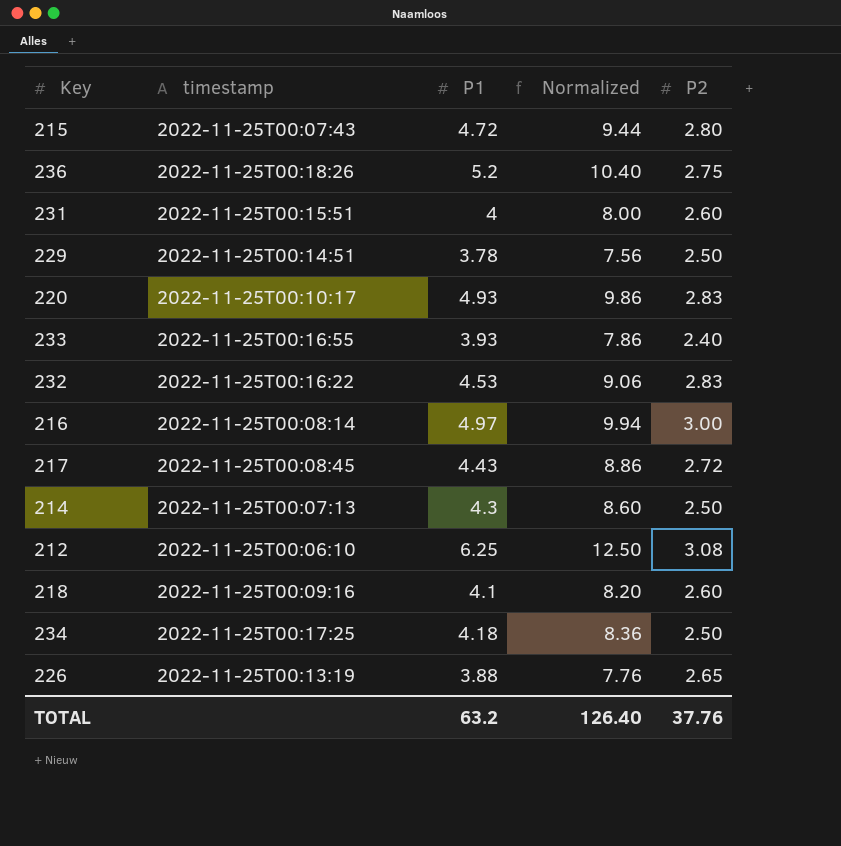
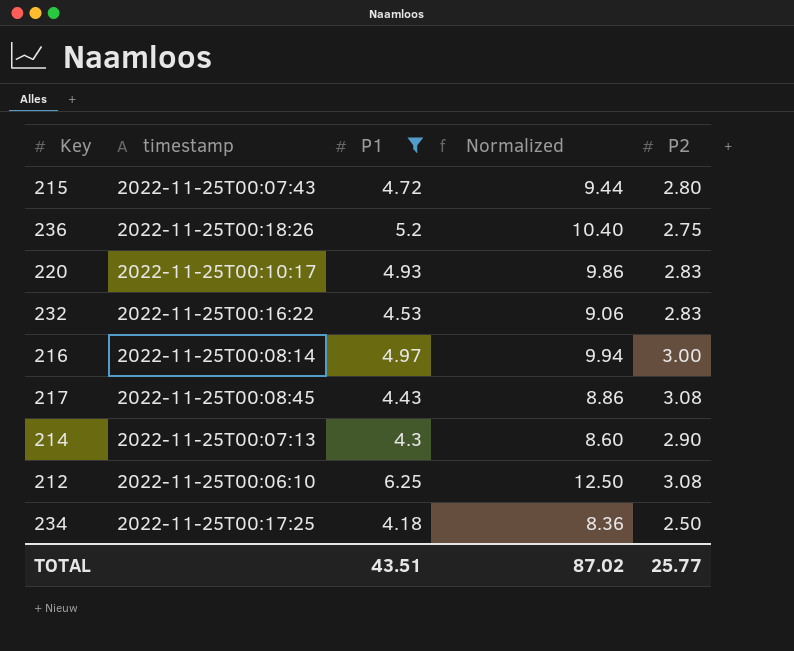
filter: none -> P1 >= 4.18
217 | P2: 2.72 -> 3.08
214 | P2: 2.50 -> 2.90
TOTAL | P1: 63.2 -> 43.51
TOTAL | Normalized: 126.40 -> 87.02
TOTAL | P2: 37.76 -> 25.77

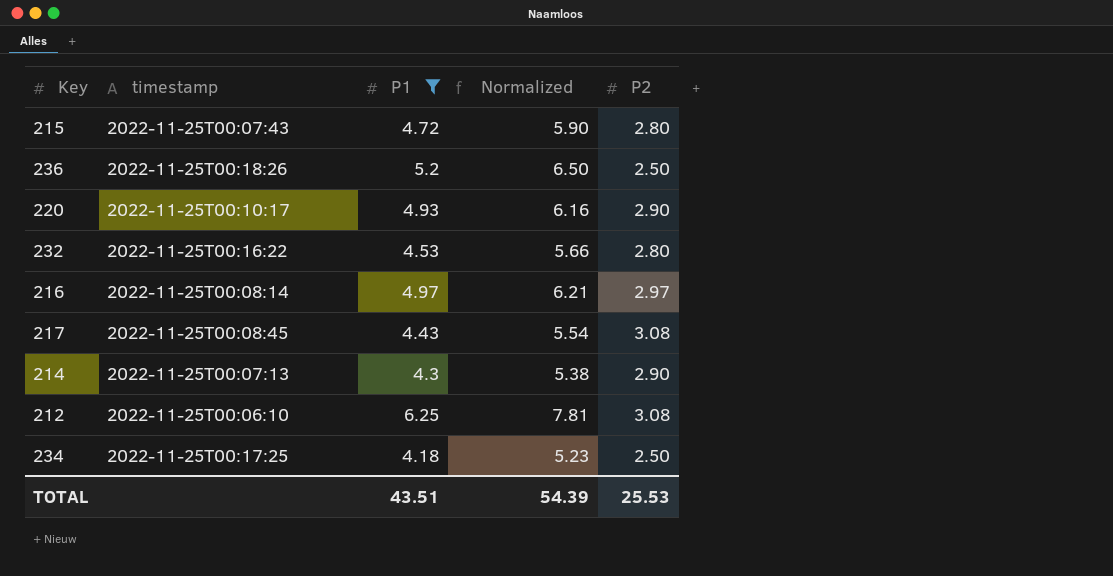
column Normalized | formula: [P1] * 2 -> [P1] * 1.25
236 | P2: 2.75 -> 2.50
220 | P2: 2.83 -> 2.90
232 | P2: 2.83 -> 2.80
216 | P2: 3.00 -> 2.97
TOTAL | Normalized: 87.02 -> 54.39
TOTAL | P2: 25.77 -> 25.53

